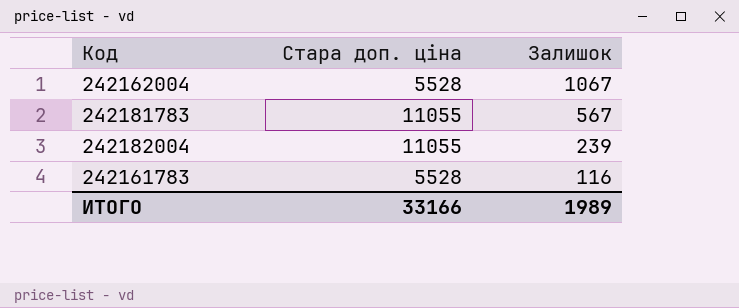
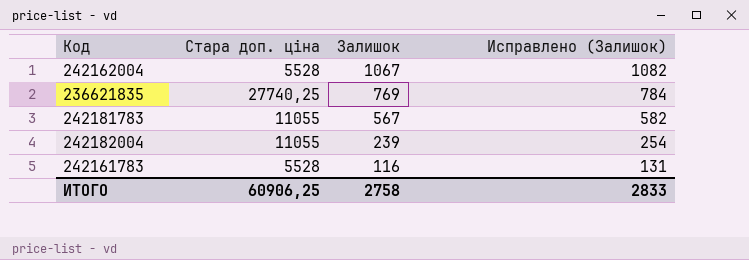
column Исправлено (Залишок) | formula: none -> [Залишок] + 15
row 236621835: none -> 27740,25 | 769 | 784
ИТОГО | Стара доп. ціна: 33166 -> 60906,25
ИТОГО | Залишок: 1989 -> 2758

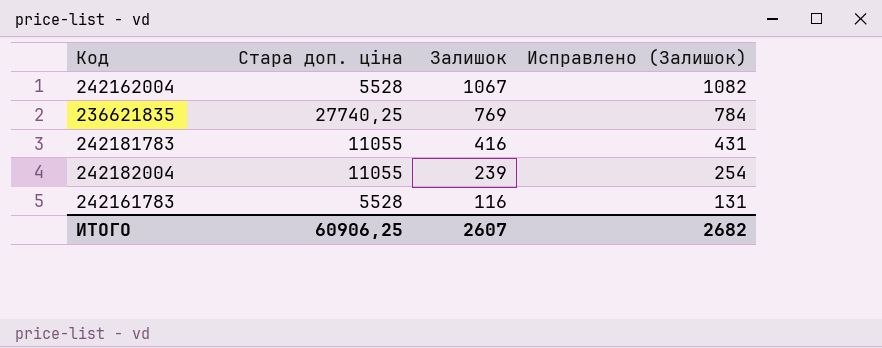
242181783 | Залишок: 567 -> 416
242181783 | Исправлено (Залишок): 582 -> 431
ИТОГО | Залишок: 2758 -> 2607
ИТОГО | Исправлено (Залишок): 2833 -> 2682

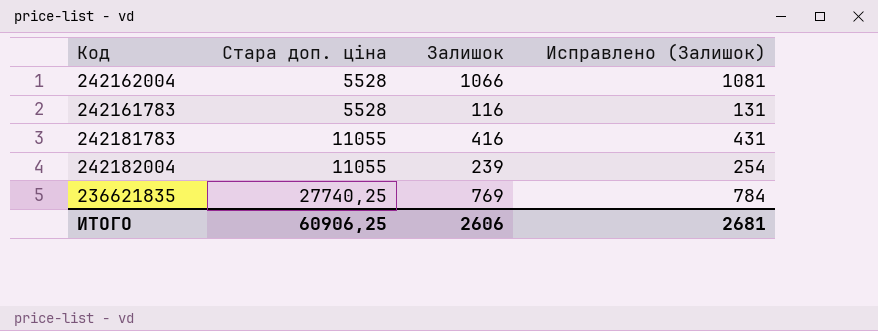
row order: Залишок descending -> Стара доп. ціна ascending
242162004 | Залишок: 1067 -> 1066
242162004 | Исправлено (Залишок): 1082 -> 1081
ИТОГО | Залишок: 2607 -> 2606
ИТОГО | Исправлено (Залишок): 2682 -> 2681

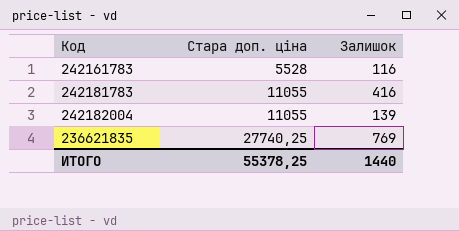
column Исправлено (Залишок) | formula: [Залишок] + 15 -> none
row 242162004: 5528 | 1066 | 1081 -> none
242182004 | Залишок: 239 -> 139
ИТОГО | Стара доп. ціна: 60906,25 -> 55378,25
ИТОГО | Залишок: 2606 -> 1440

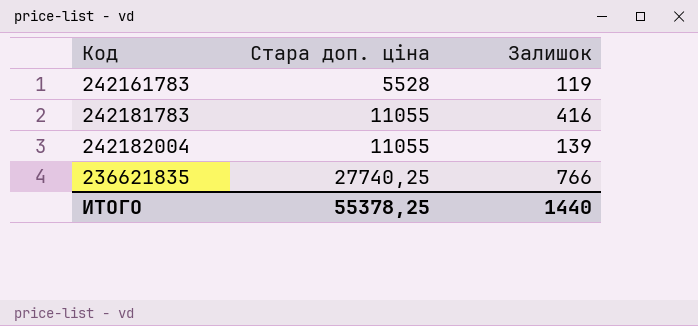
242161783 | Залишок: 116 -> 119
236621835 | Залишок: 769 -> 766

